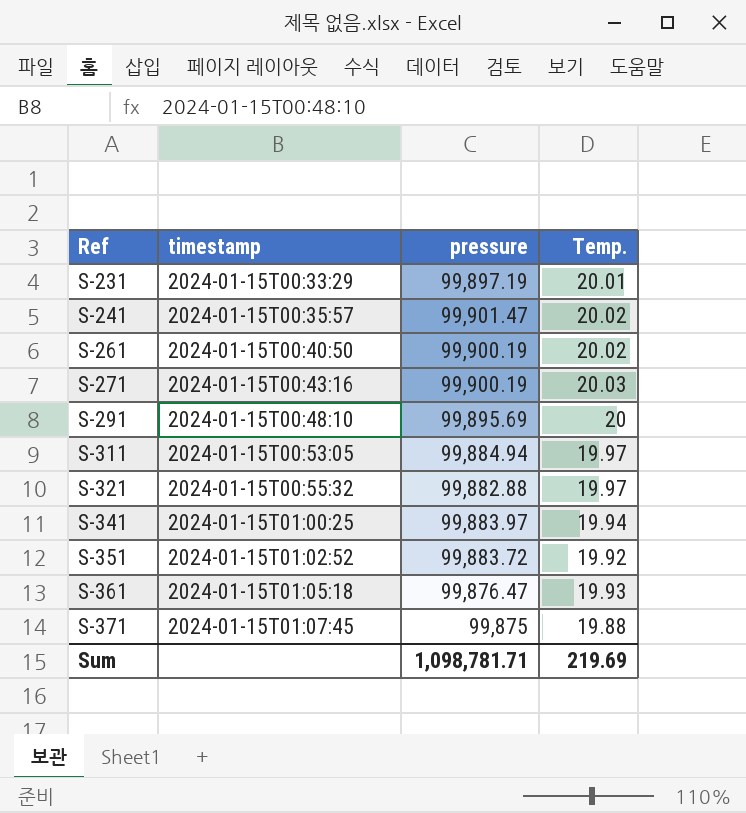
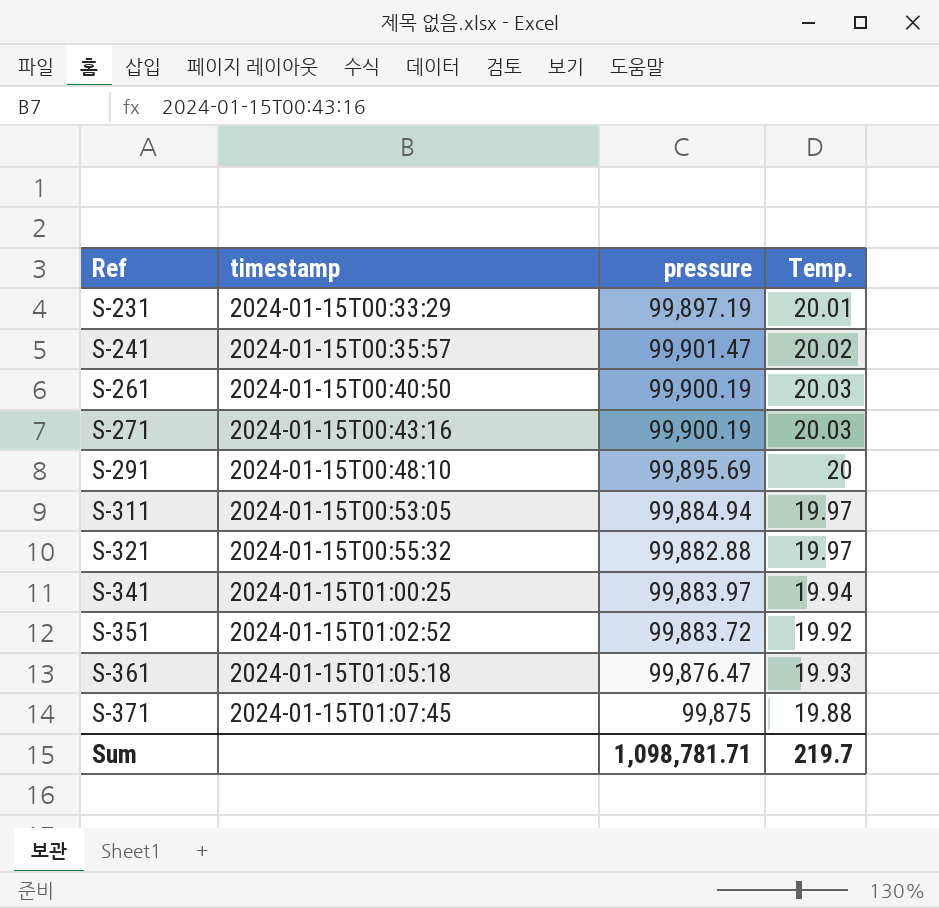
S-261 | Temp.: 20.02 -> 20.03
Sum | Temp.: 219.69 -> 219.7

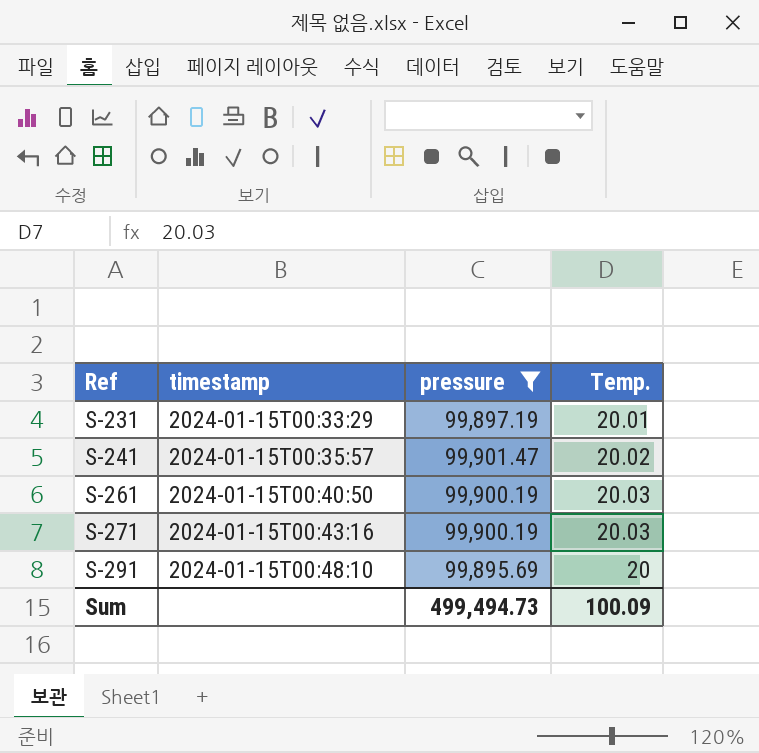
filter: none -> pressure >= 99,895.69
Sum | pressure: 1,098,781.71 -> 499,494.73
Sum | Temp.: 219.7 -> 100.09

